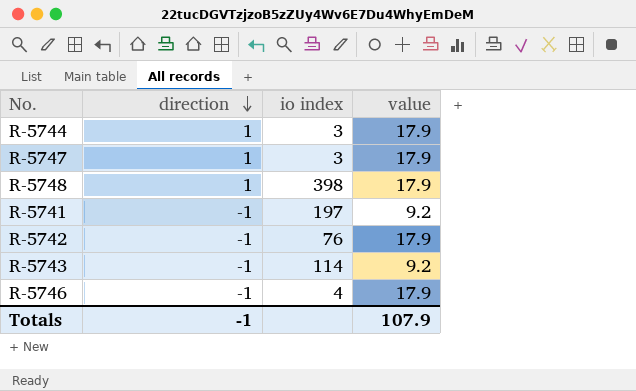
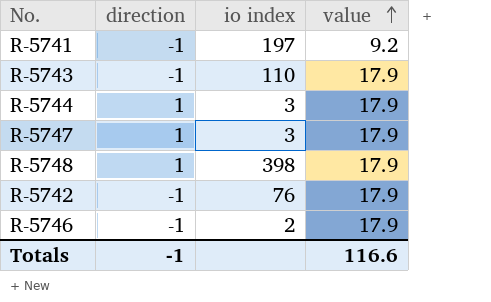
row order: direction descending -> value ascending
R-5743 | io index: 114 -> 110
R-5743 | value: 9.2 -> 17.9
R-5746 | io index: 4 -> 2
Totals | value: 107.9 -> 116.6

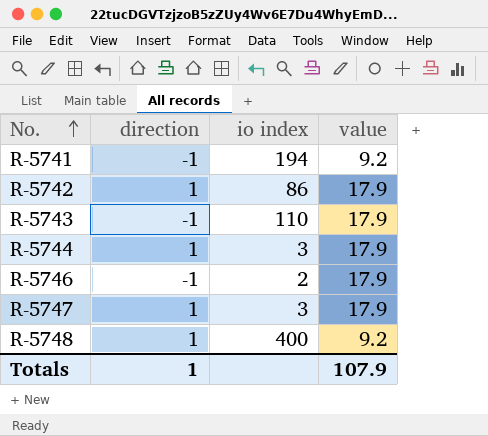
row order: value ascending -> No. ascending
R-5741 | io index: 197 -> 194
R-5742 | direction: -1 -> 1
R-5742 | io index: 76 -> 86
R-5748 | io index: 398 -> 400
R-5748 | value: 17.9 -> 9.2
Totals | direction: -1 -> 1
Totals | value: 116.6 -> 107.9

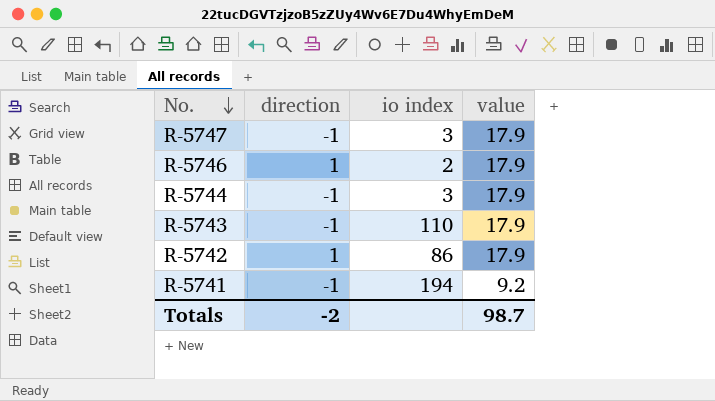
row order: No. ascending -> No. descending
row R-5748: 1 | 400 | 9.2 -> none
R-5747 | direction: 1 -> -1
R-5746 | direction: -1 -> 1
R-5744 | direction: 1 -> -1
Totals | direction: 1 -> -2
Totals | value: 107.9 -> 98.7

